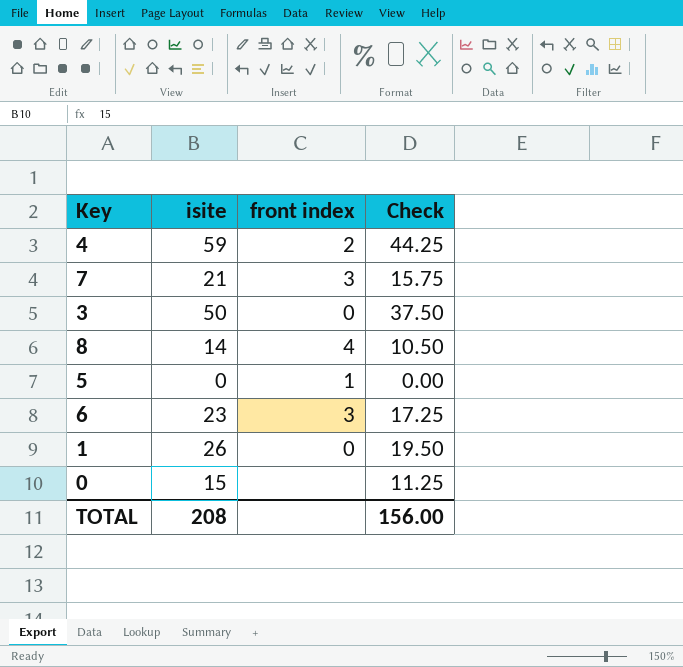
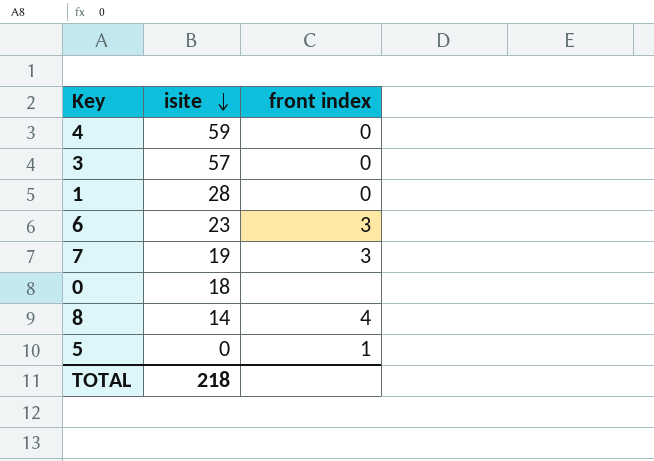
row order: none -> isite descending
column Check | formula: [isite] * 0.75 -> none
4 | front index: 2 -> 0
3 | isite: 50 -> 57
1 | isite: 26 -> 28
7 | isite: 21 -> 19
0 | isite: 15 -> 18
TOTAL | isite: 208 -> 218

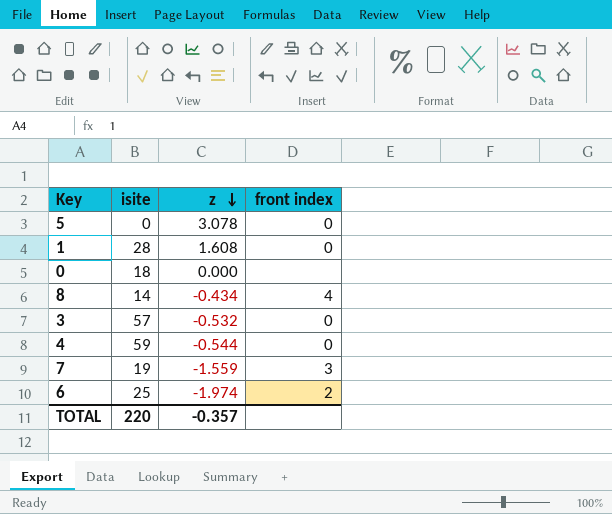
row order: isite descending -> z descending
column z | position: none -> 3
5 | front index: 1 -> 0
6 | isite: 23 -> 25
6 | front index: 3 -> 2
TOTAL | isite: 218 -> 220

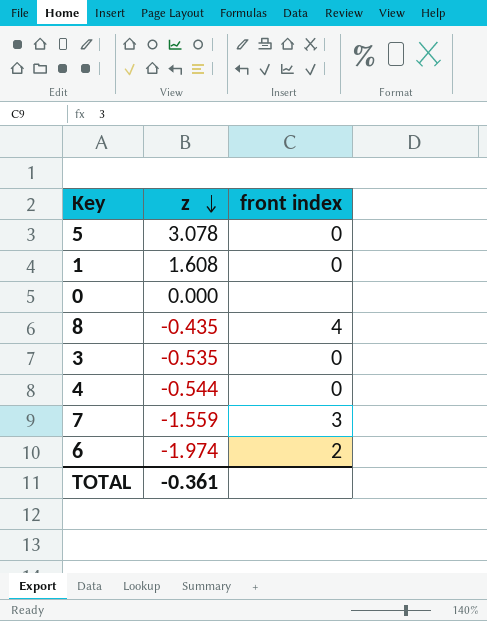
column isite | position: 2 -> none
8 | z: -0.434 -> -0.435
3 | z: -0.532 -> -0.535
TOTAL | z: -0.357 -> -0.361

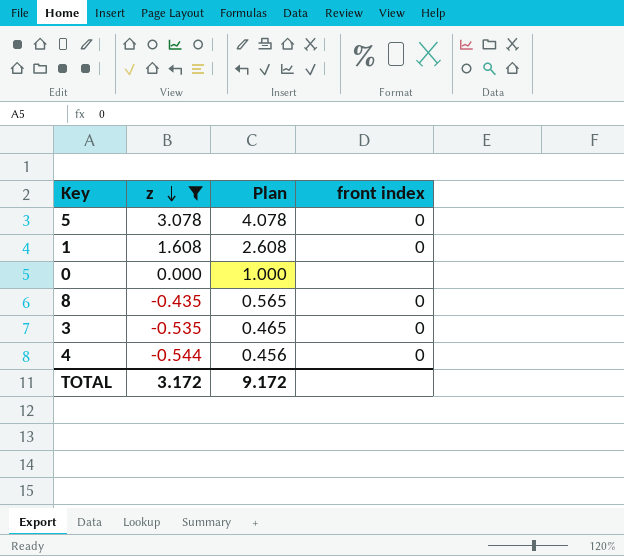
filter: none -> z >= -0.544
column Plan | formula: none -> [z] + 1
8 | front index: 4 -> 0
TOTAL | z: -0.361 -> 3.172

